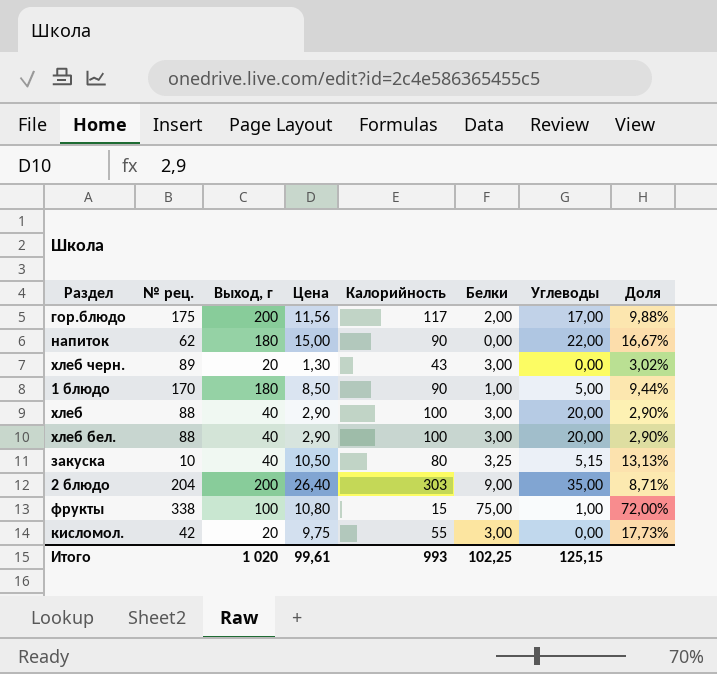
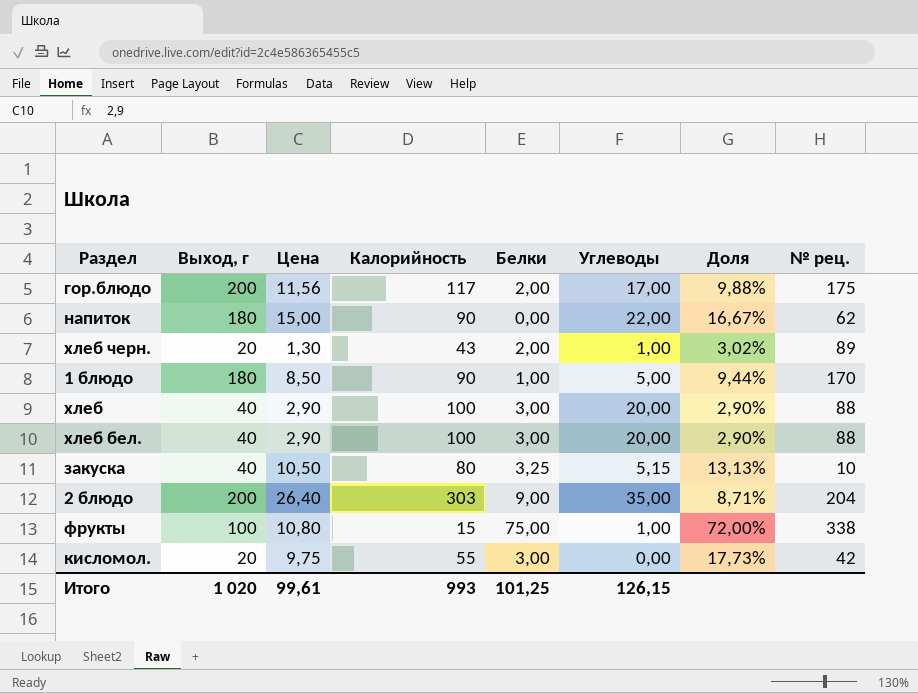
column № рец. | position: 2 -> 8
хлеб черн. | Белки: 3,00 -> 2,00
хлеб черн. | Углеводы: 0,00 -> 1,00
Итого | Белки: 102,25 -> 101,25
Итого | Углеводы: 125,15 -> 126,15

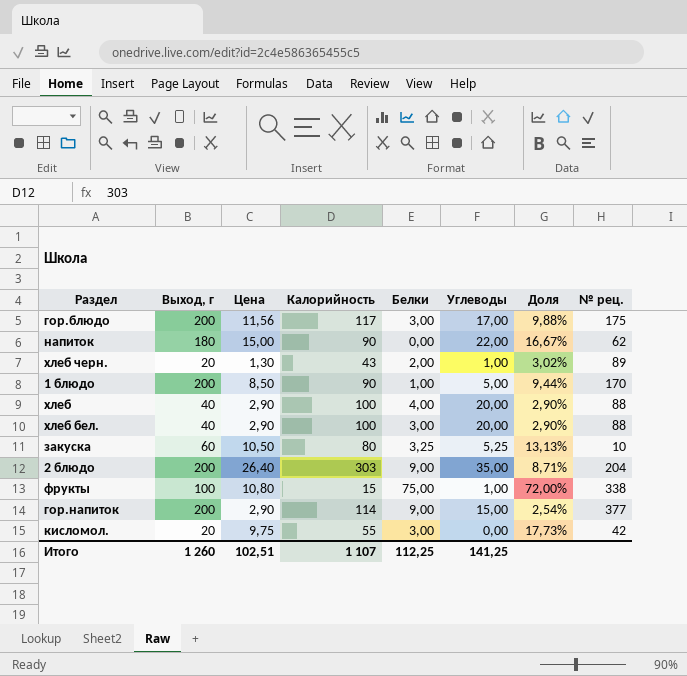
гор.блюдо | Белки: 2,00 -> 3,00
1 блюдо | Выход, г: 180 -> 200
хлеб | Белки: 3,00 -> 4,00
закуска | Выход, г: 40 -> 60
закуска | Углеводы: 5,15 -> 5,25
row гор.напиток: none -> 200 | 2,90 | 114 | 9,00 | 15,00 | 2,54% | 377
Итого | Выход, г: 1 020 -> 1 260
Итого | Цена: 99,61 -> 102,51
Итого | Калорийность: 993 -> 1 107
Итого | Белки: 101,25 -> 112,25
Итого | Углеводы: 126,15 -> 141,25

